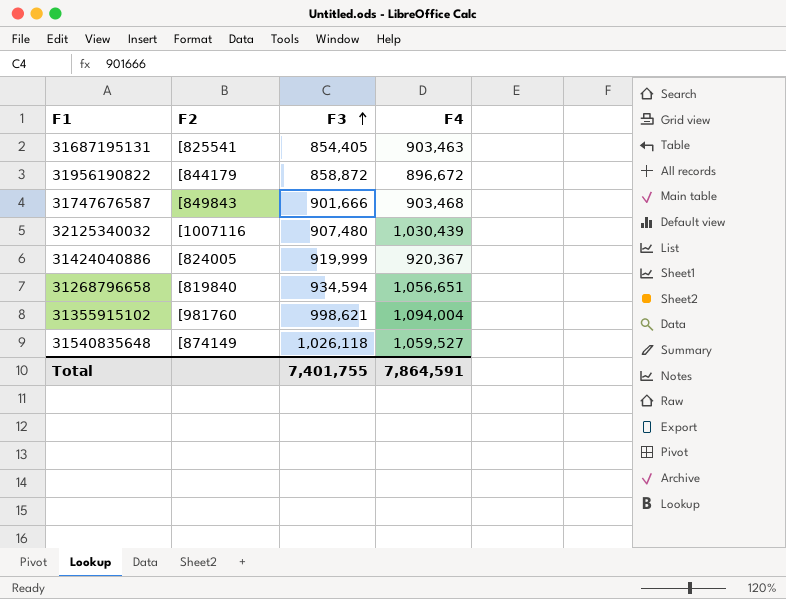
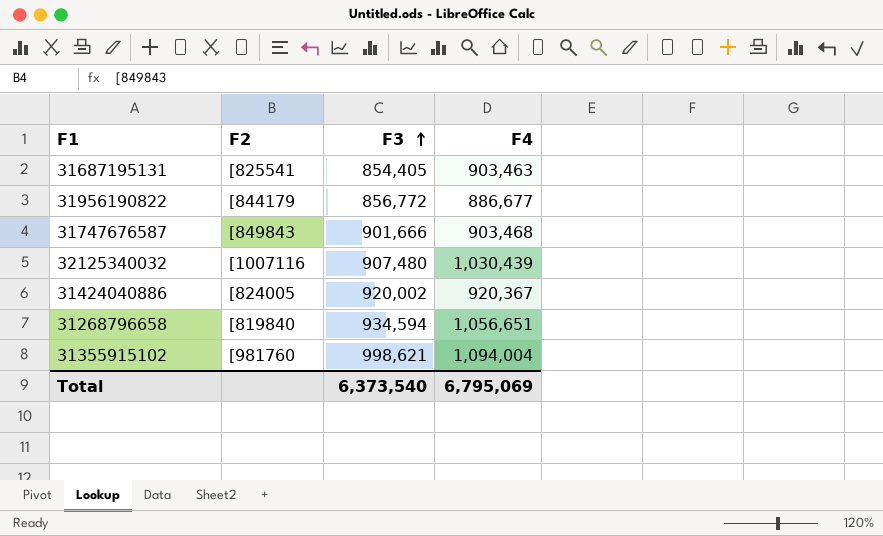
row 31540835648: [874149 | 1,026,118 | 1,059,527 -> none
31956190822 | F3: 858,872 -> 856,772
31956190822 | F4: 896,672 -> 886,677
31424040886 | F3: 919,999 -> 920,002
Total | F3: 7,401,755 -> 6,373,540
Total | F4: 7,864,591 -> 6,795,069

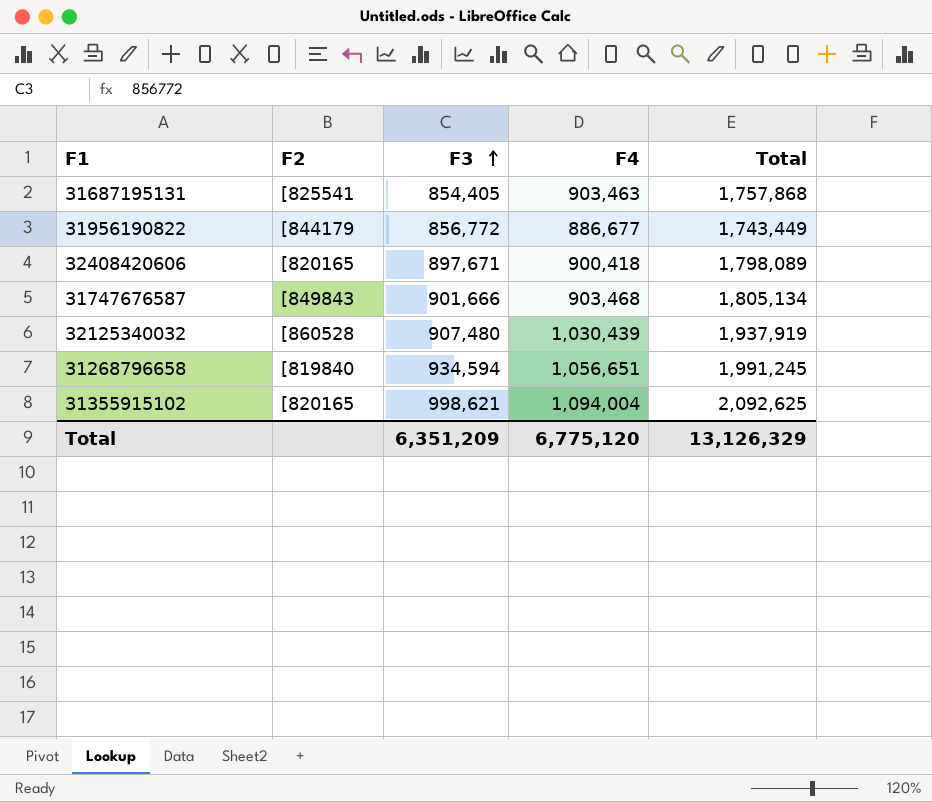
column Total | formula: none -> [F3] + [F4]
row 31424040886: [824005 | 920,002 | 920,367 -> none
row 32408420606: none -> [820165 | 897,671 | 900,418 | 1,798,089
32125340032 | F2: [1007116 -> [860528
31355915102 | F2: [981760 -> [820165
Total | F3: 6,373,540 -> 6,351,209
Total | F4: 6,795,069 -> 6,775,120

